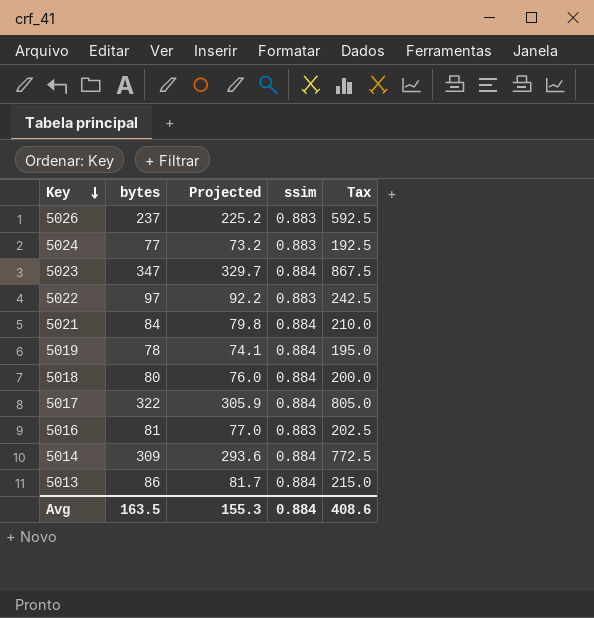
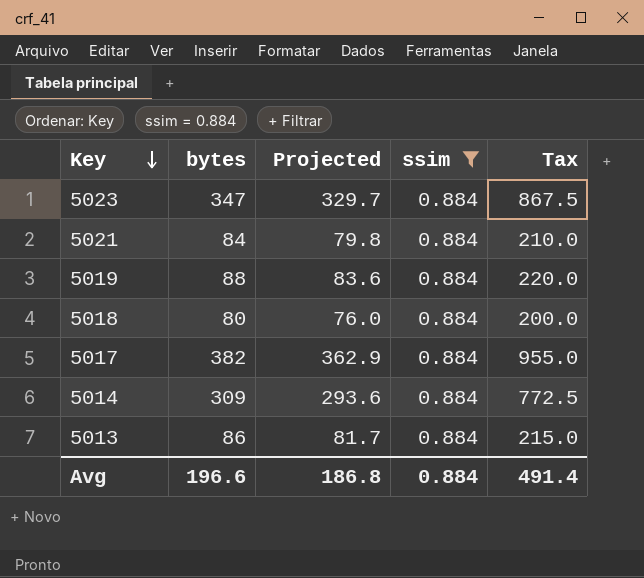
filter: none -> ssim = 0.884
5019 | bytes: 78 -> 88
5019 | Projected: 74.1 -> 83.6
5019 | Tax: 195.0 -> 220.0
5017 | bytes: 322 -> 382
5017 | Projected: 305.9 -> 362.9
5017 | Tax: 805.0 -> 955.0
Avg | bytes: 163.5 -> 196.6
Avg | Projected: 155.3 -> 186.8
Avg | Tax: 408.6 -> 491.4

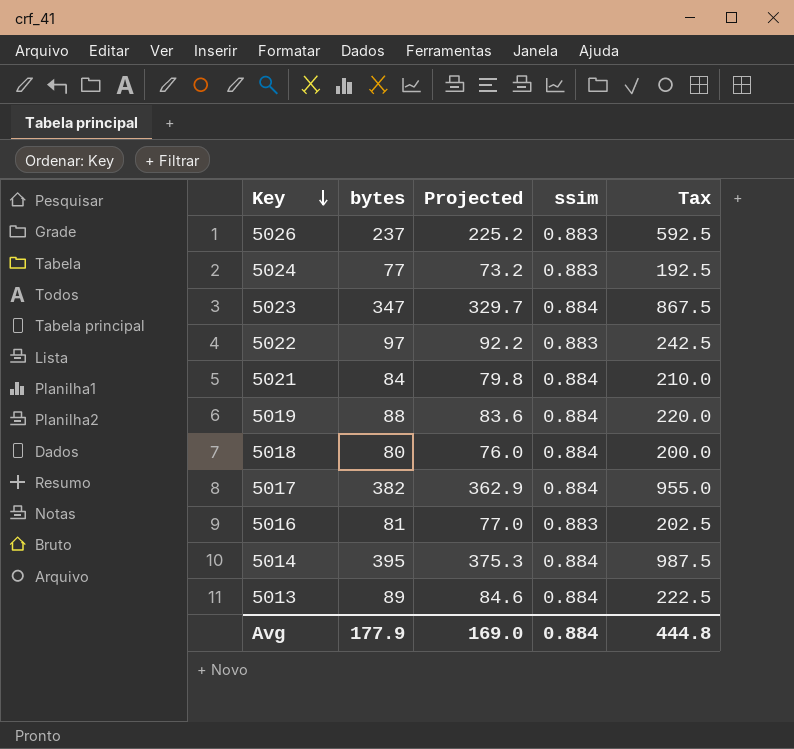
filter: ssim = 0.884 -> none
5014 | bytes: 309 -> 395
5014 | Projected: 293.6 -> 375.3
5014 | Tax: 772.5 -> 987.5
5013 | bytes: 86 -> 89
5013 | Projected: 81.7 -> 84.6
5013 | Tax: 215.0 -> 222.5
Avg | bytes: 196.6 -> 177.9
Avg | Projected: 186.8 -> 169.0
Avg | Tax: 491.4 -> 444.8

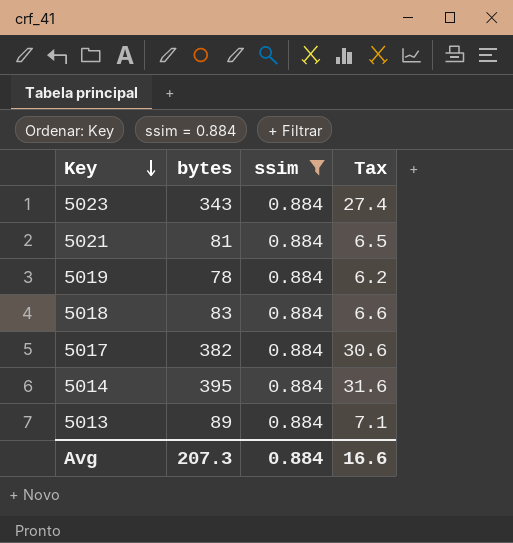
filter: none -> ssim = 0.884
column Projected | formula: [bytes] * 0.95 -> none
column Tax | formula: [bytes] * 2.5 -> [bytes] * 0.08
5023 | bytes: 347 -> 343
5021 | bytes: 84 -> 81
5019 | bytes: 88 -> 78
5018 | bytes: 80 -> 83
Avg | bytes: 177.9 -> 207.3
Avg | Tax: 444.8 -> 16.6

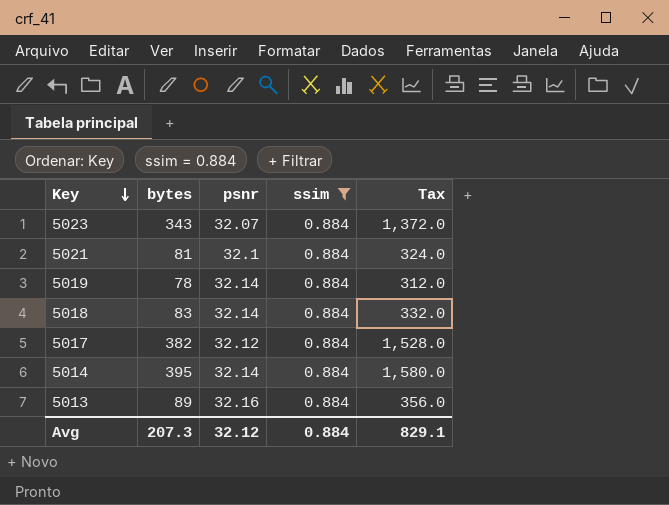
column psnr | position: none -> 3
column Tax | formula: [bytes] * 0.08 -> [bytes] * 4
Avg | Tax: 16.6 -> 829.1

